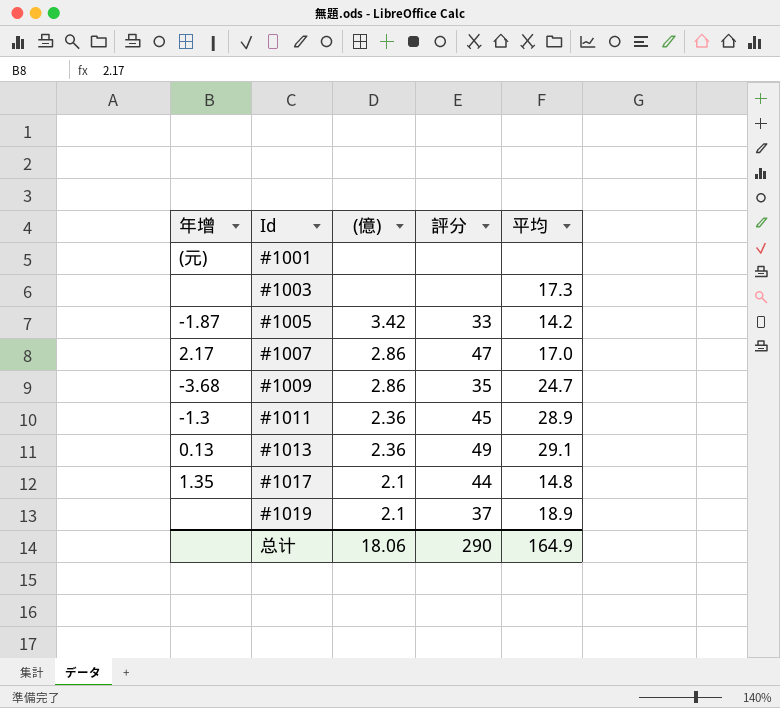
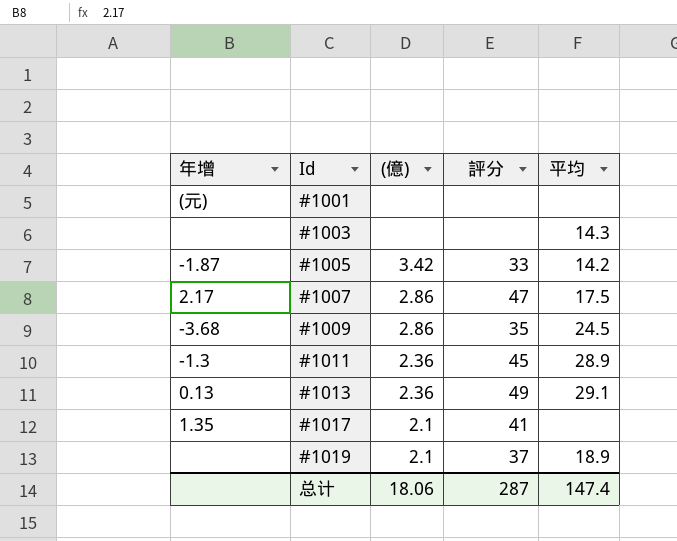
#1003 | 平均: 17.3 -> 14.3
#1007 | 平均: 17.0 -> 17.5
#1009 | 平均: 24.7 -> 24.5
#1017 | 評分: 44 -> 41
#1017 | 平均: 14.8 -> none
总计 | 評分: 290 -> 287
总计 | 平均: 164.9 -> 147.4

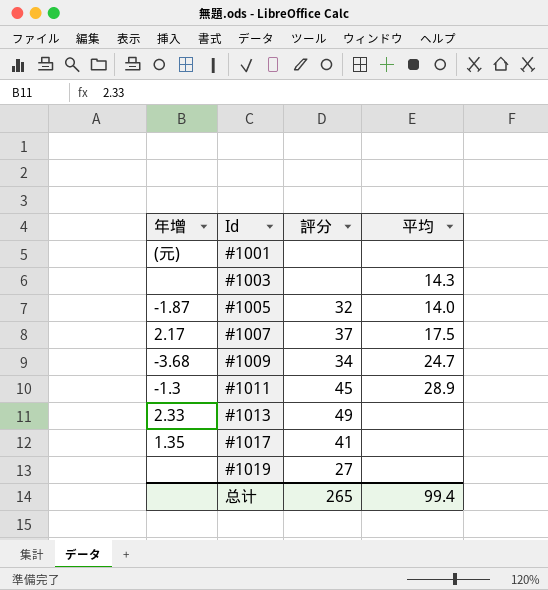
column (億) | position: 3 -> none
#1005 | 評分: 33 -> 32
#1005 | 平均: 14.2 -> 14.0
#1007 | 評分: 47 -> 37
#1009 | 評分: 35 -> 34
#1009 | 平均: 24.5 -> 24.7
#1013 | 年增: 0.13 -> 2.33
#1013 | 平均: 29.1 -> none
#1019 | 評分: 37 -> 27
#1019 | 平均: 18.9 -> none
总计 | 評分: 287 -> 265
总计 | 平均: 147.4 -> 99.4

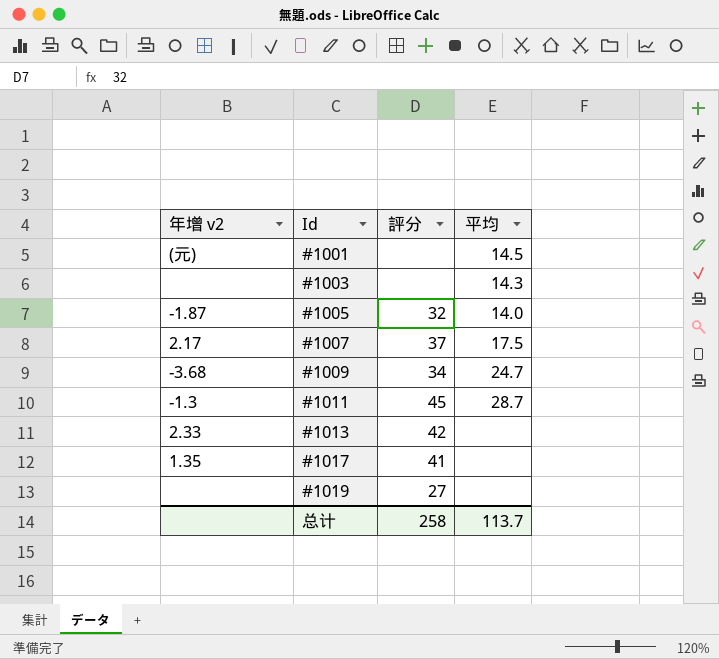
column name: 年增 -> 年增 v2
#1001 | 平均: none -> 14.5
#1011 | 平均: 28.9 -> 28.7
#1013 | 評分: 49 -> 42
总计 | 評分: 265 -> 258
总计 | 平均: 99.4 -> 113.7

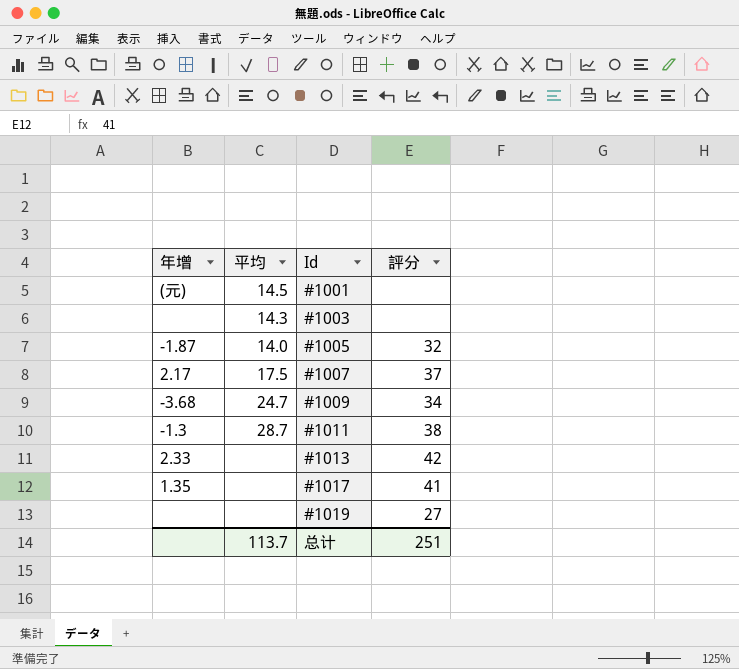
column name: 年增 v2 -> 年增
column 平均 | position: 4 -> 2
#1011 | 評分: 45 -> 38
总计 | 評分: 258 -> 251

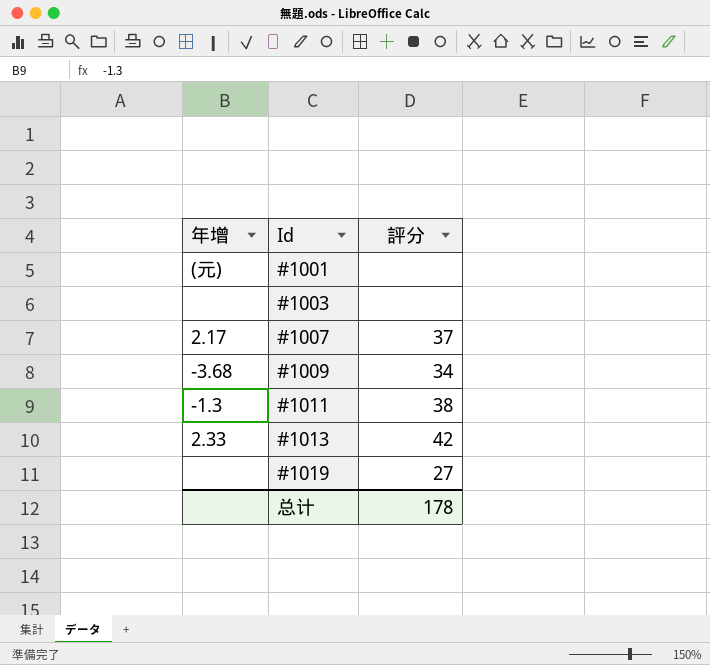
column 平均 | position: 2 -> none
row #1005: -1.87 | 14.0 | 32 -> none
row #1017: 1.35 | none | 41 -> none
总计 | 評分: 251 -> 178

